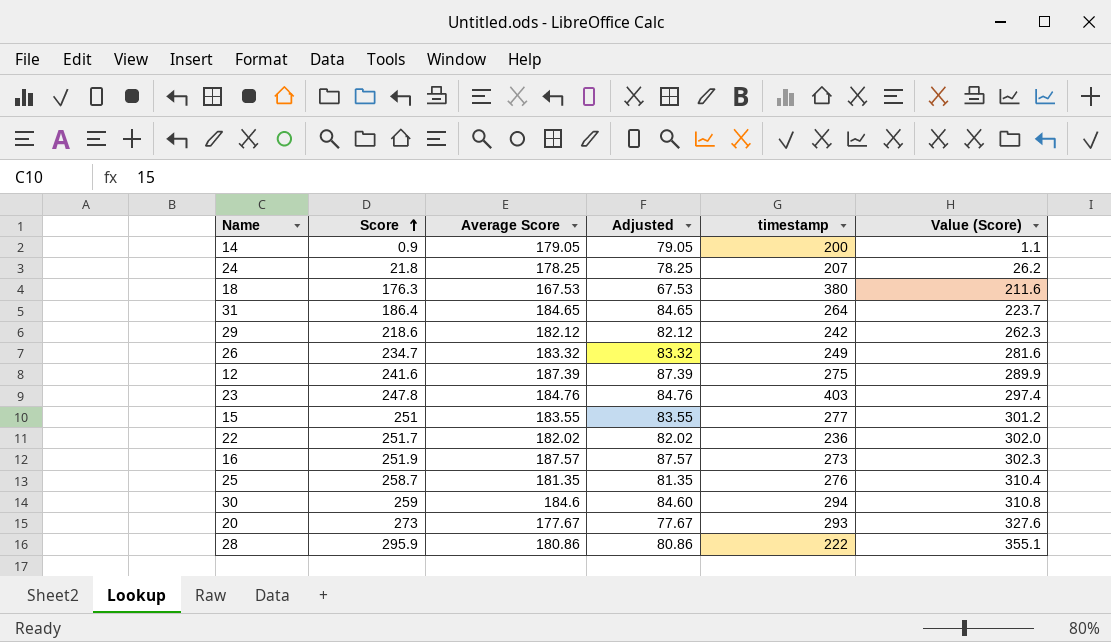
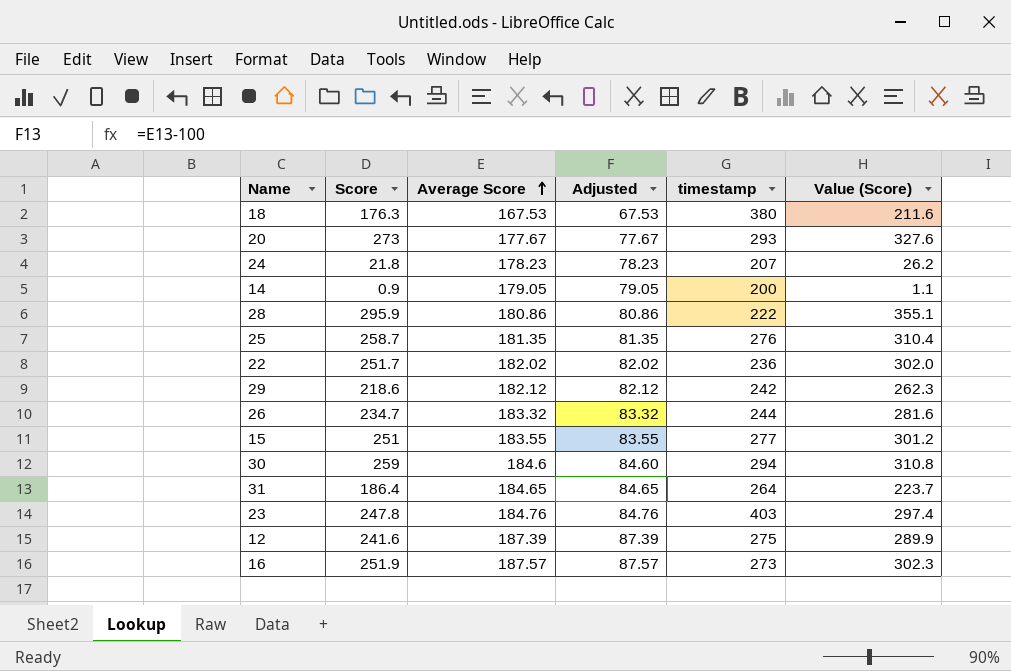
row order: Score ascending -> Average Score ascending
24 | Average Score: 178.25 -> 178.23
24 | Adjusted: 78.25 -> 78.23
26 | timestamp: 249 -> 244

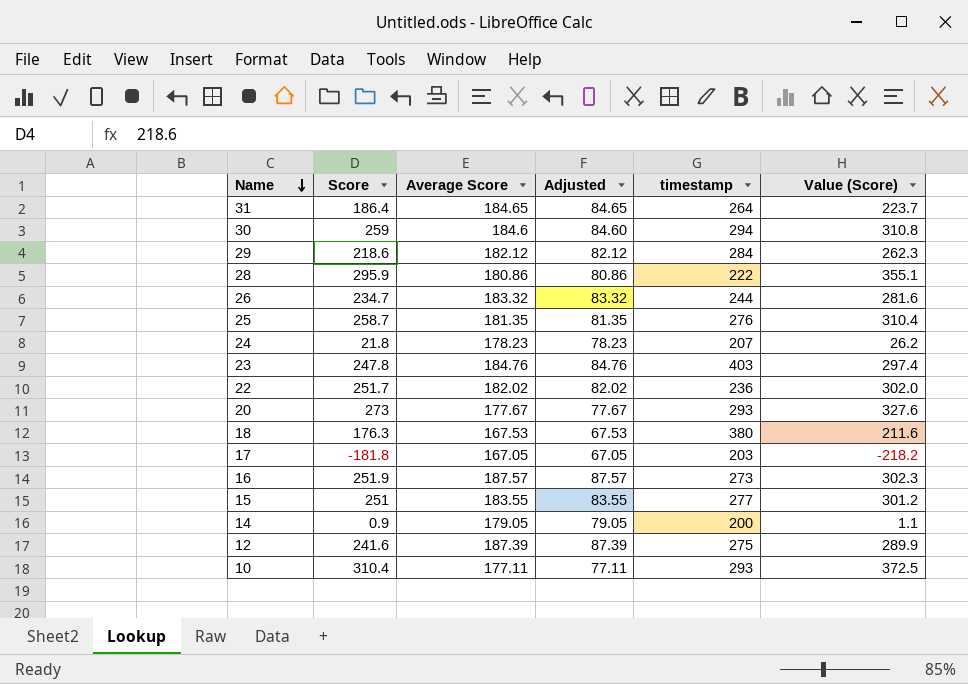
row order: Average Score ascending -> Name descending
29 | timestamp: 242 -> 284
row 17: none -> -181.8 | 167.05 | 67.05 | 203 | -218.2
row 10: none -> 310.4 | 177.11 | 77.11 | 293 | 372.5

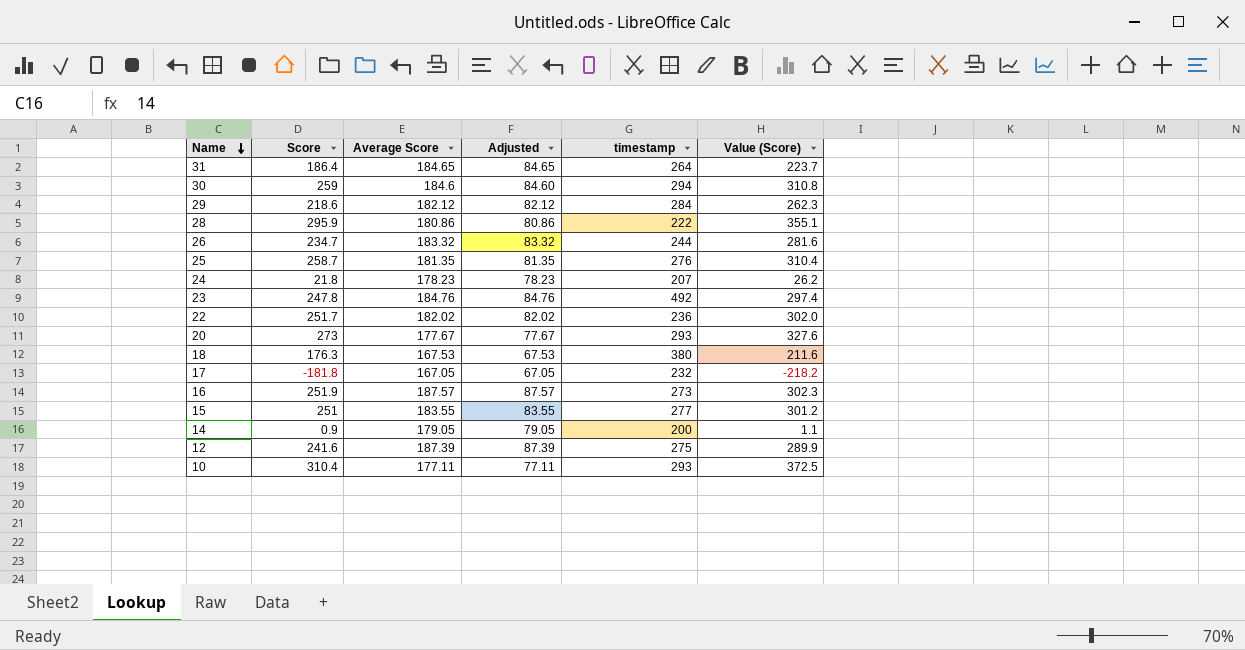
23 | timestamp: 403 -> 492
17 | timestamp: 203 -> 232

